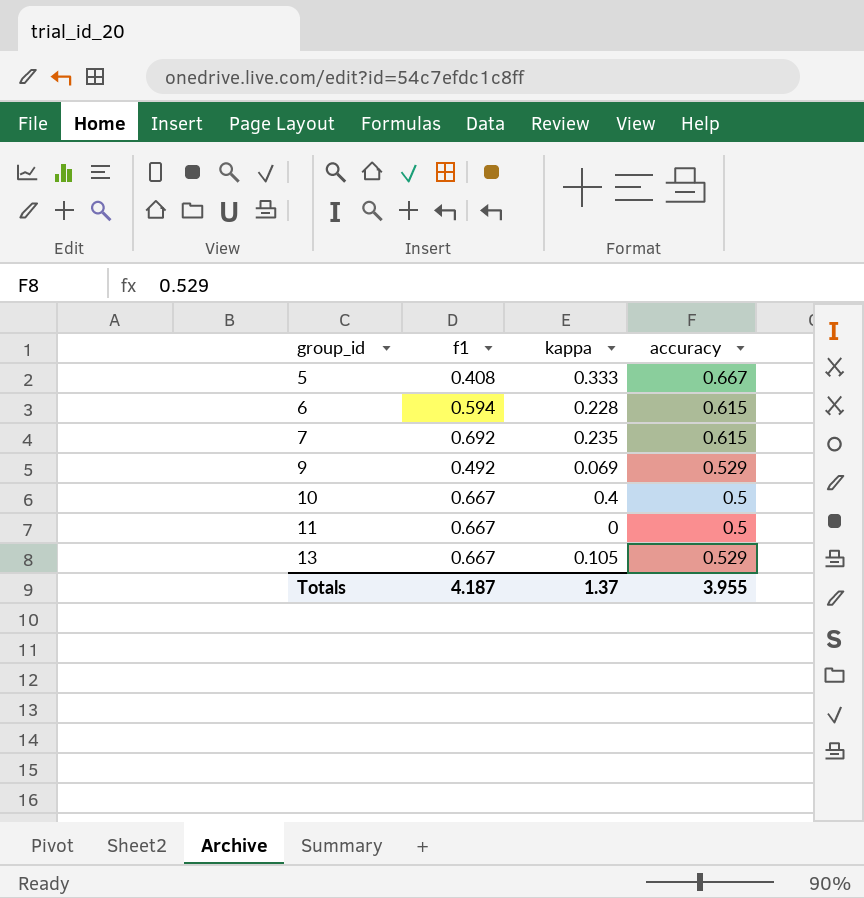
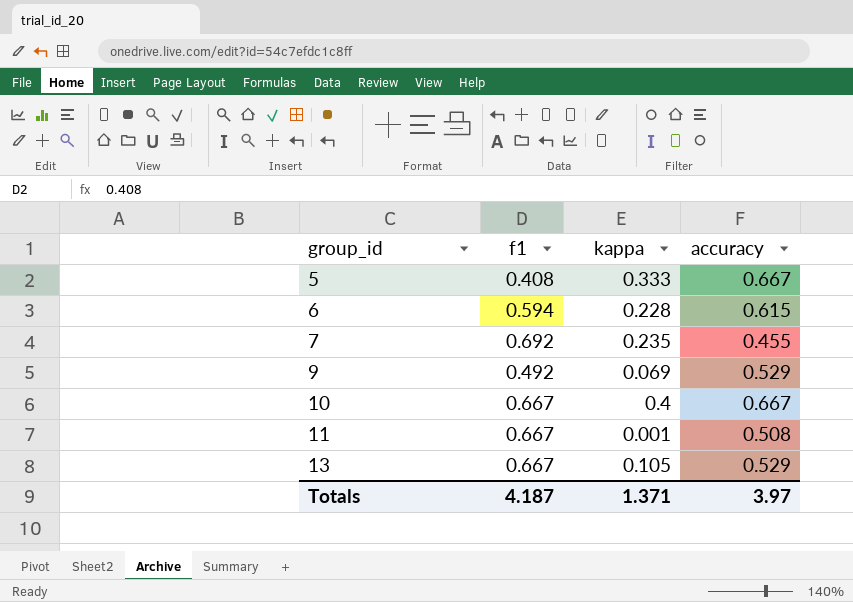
7 | accuracy: 0.615 -> 0.455
10 | accuracy: 0.5 -> 0.667
11 | kappa: 0 -> 0.001
11 | accuracy: 0.5 -> 0.508
Totals | kappa: 1.37 -> 1.371
Totals | accuracy: 3.955 -> 3.97

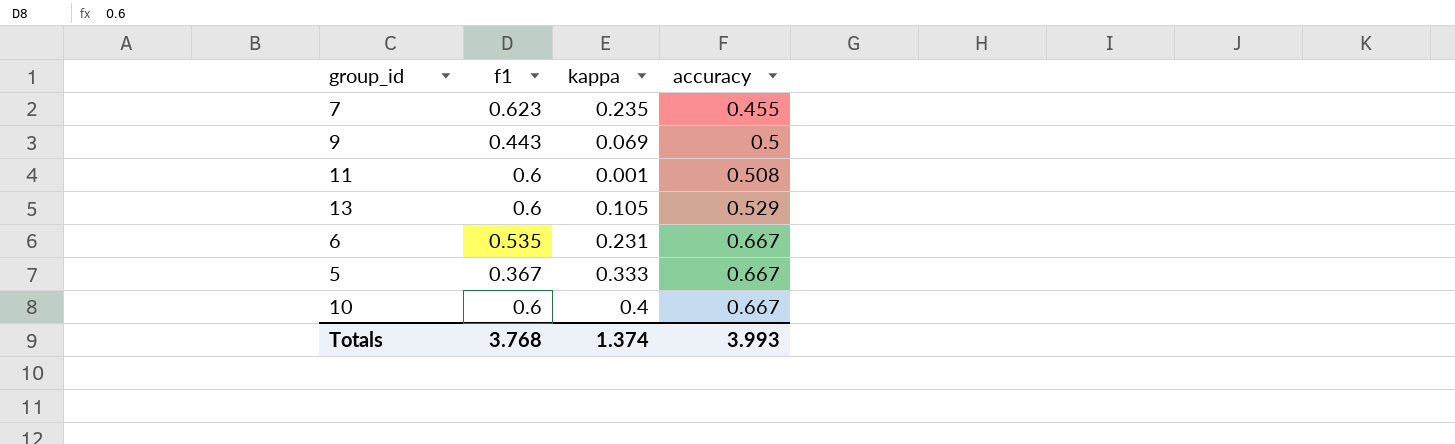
row order: group_id ascending -> accuracy ascending
7 | f1: 0.692 -> 0.623
9 | f1: 0.492 -> 0.443
9 | accuracy: 0.529 -> 0.5
11 | f1: 0.667 -> 0.6
13 | f1: 0.667 -> 0.6
6 | f1: 0.594 -> 0.535
6 | kappa: 0.228 -> 0.231
6 | accuracy: 0.615 -> 0.667
5 | f1: 0.408 -> 0.367
10 | f1: 0.667 -> 0.6
Totals | f1: 4.187 -> 3.768
Totals | kappa: 1.371 -> 1.374
Totals | accuracy: 3.97 -> 3.993

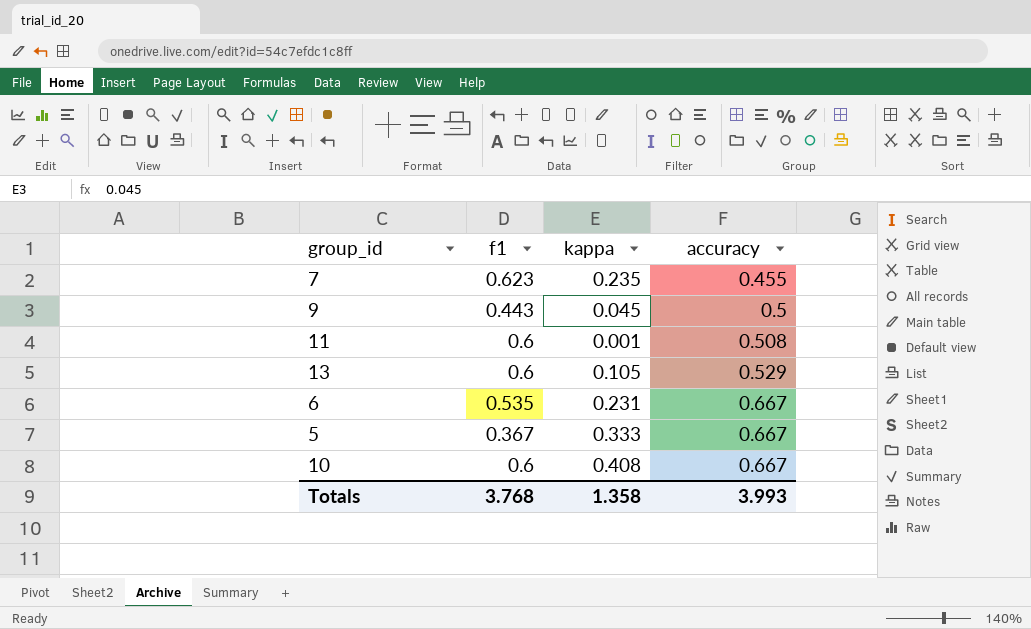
9 | kappa: 0.069 -> 0.045
10 | kappa: 0.4 -> 0.408
Totals | kappa: 1.374 -> 1.358

